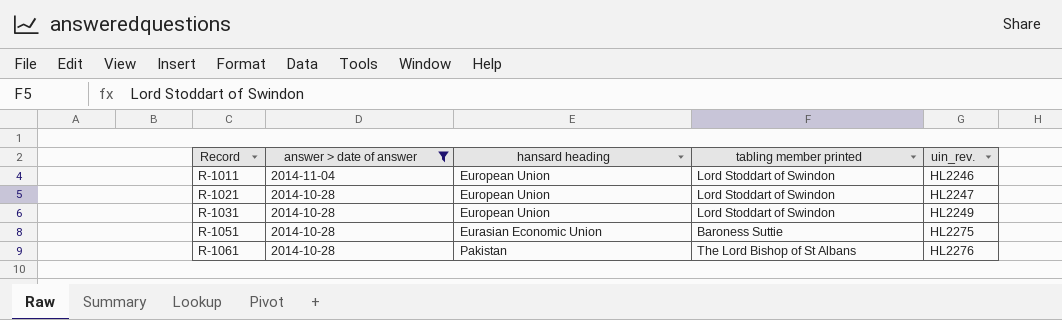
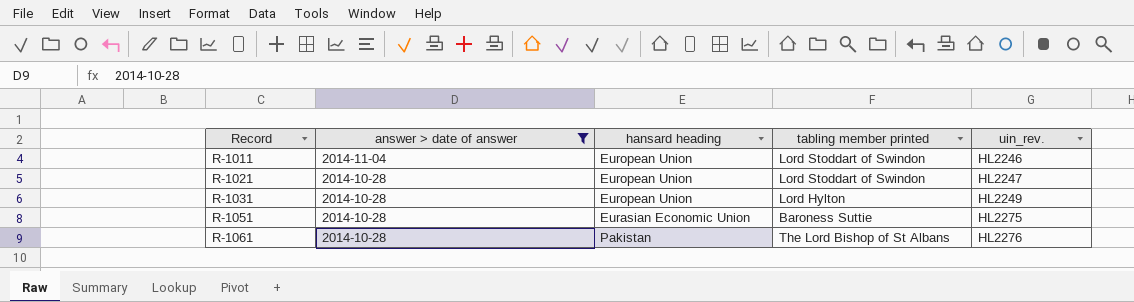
R-1031 | tabling member printed: Lord Stoddart of Swindon -> Lord Hylton

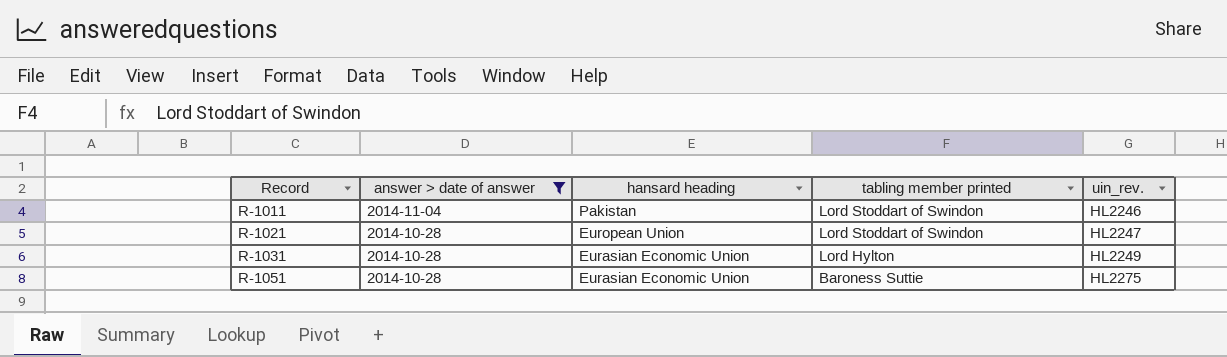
row R-1061: 2014-10-28 | Pakistan | The Lord Bishop of St Albans | HL2276 -> none
R-1011 | hansard heading: European Union -> Pakistan
R-1031 | hansard heading: European Union -> Eurasian Economic Union

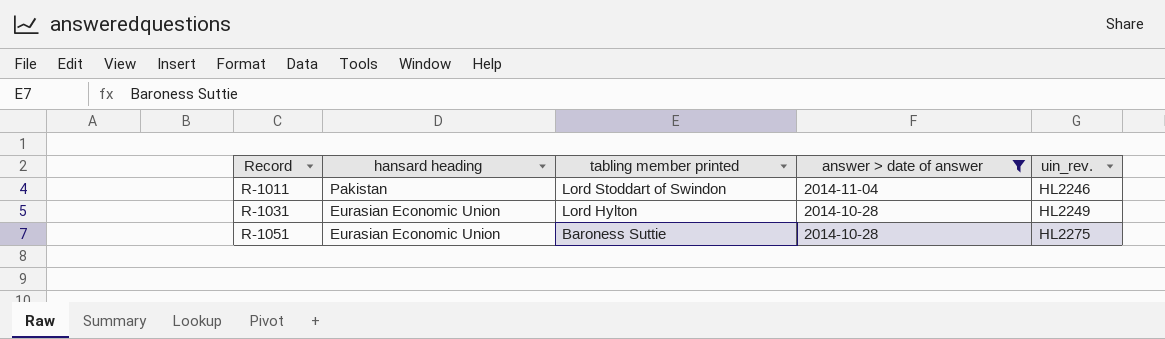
column answer > date of answer | position: 2 -> 4
row R-1021: 2014-10-28 | European Union | Lord Stoddart of Swindon | HL2247 -> none

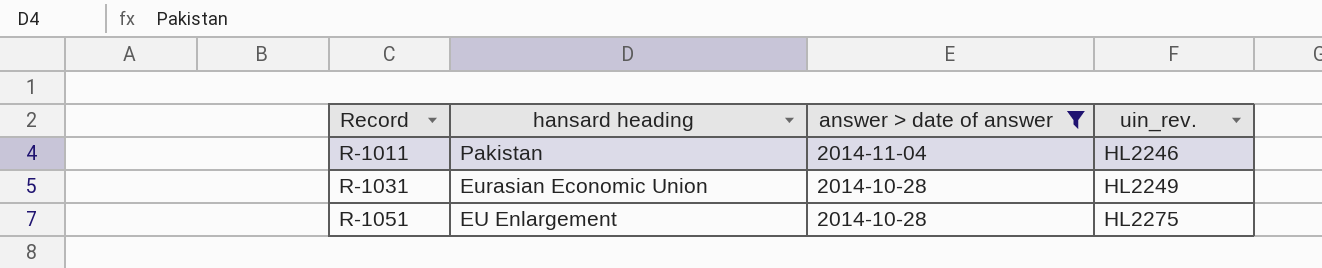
column tabling member printed | position: 3 -> none
R-1051 | hansard heading: Eurasian Economic Union -> EU Enlargement

